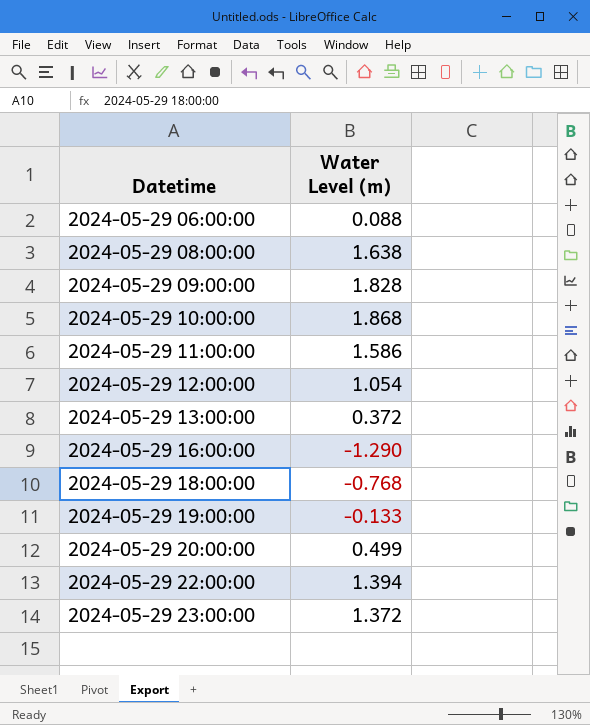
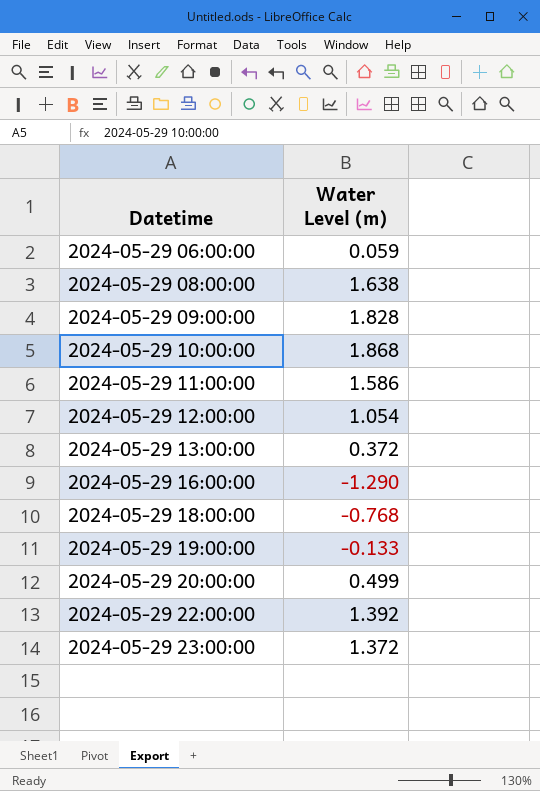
2024-05-29 06:00:00 | Water Level (m): 0.088 -> 0.059
2024-05-29 22:00:00 | Water Level (m): 1.394 -> 1.392

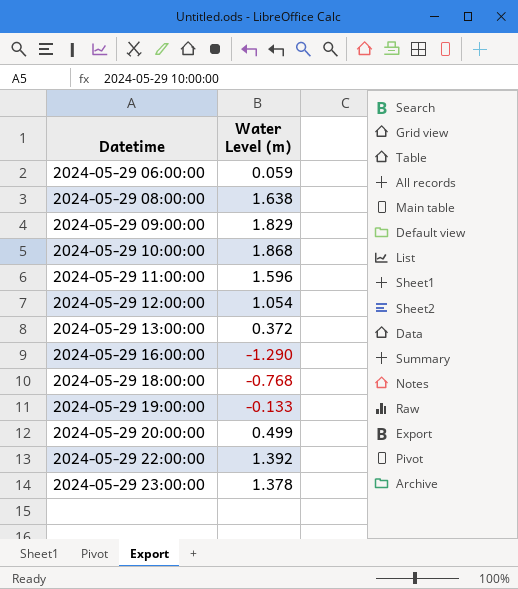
2024-05-29 09:00:00 | Water Level (m): 1.828 -> 1.829
2024-05-29 11:00:00 | Water Level (m): 1.586 -> 1.596
2024-05-29 23:00:00 | Water Level (m): 1.372 -> 1.378

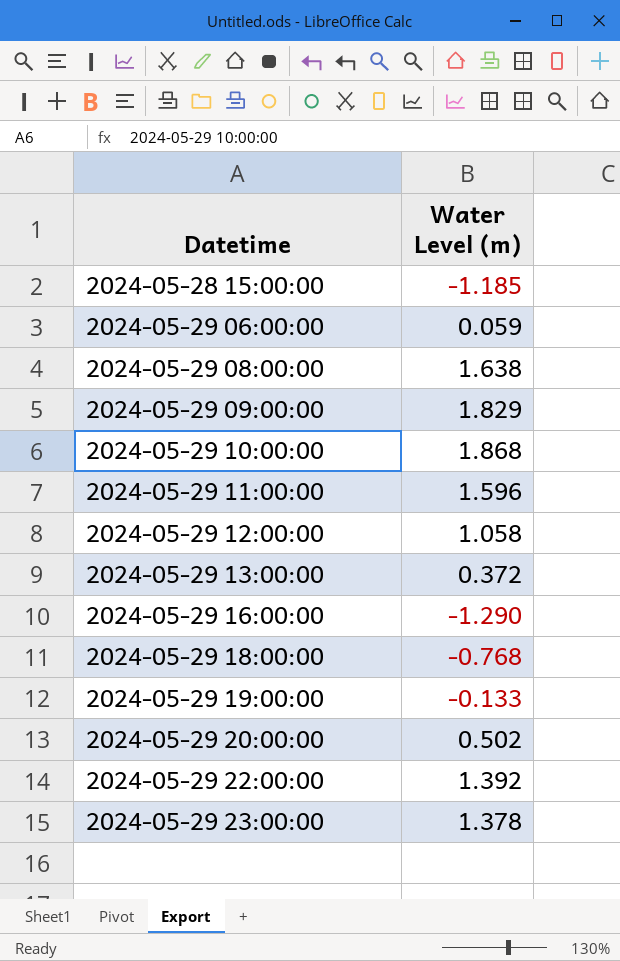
row 2024-05-28 15:00:00: none -> -1.185
2024-05-29 12:00:00 | Water Level (m): 1.054 -> 1.058
2024-05-29 20:00:00 | Water Level (m): 0.499 -> 0.502

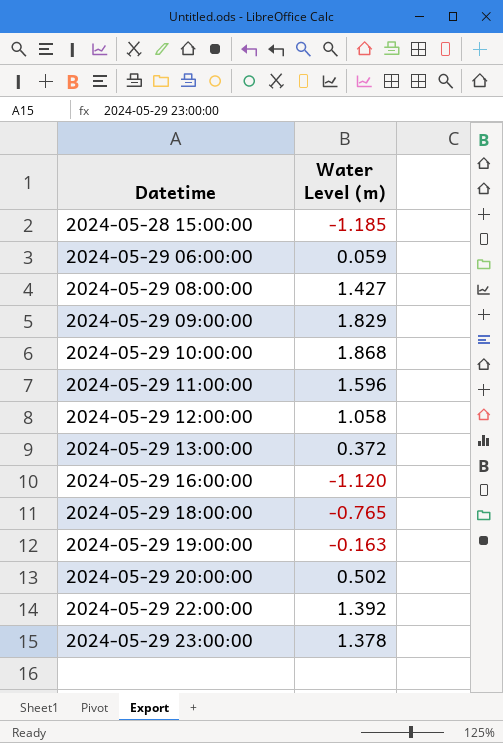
2024-05-29 08:00:00 | Water Level (m): 1.638 -> 1.427
2024-05-29 16:00:00 | Water Level (m): -1.290 -> -1.120
2024-05-29 18:00:00 | Water Level (m): -0.768 -> -0.765
2024-05-29 19:00:00 | Water Level (m): -0.133 -> -0.163

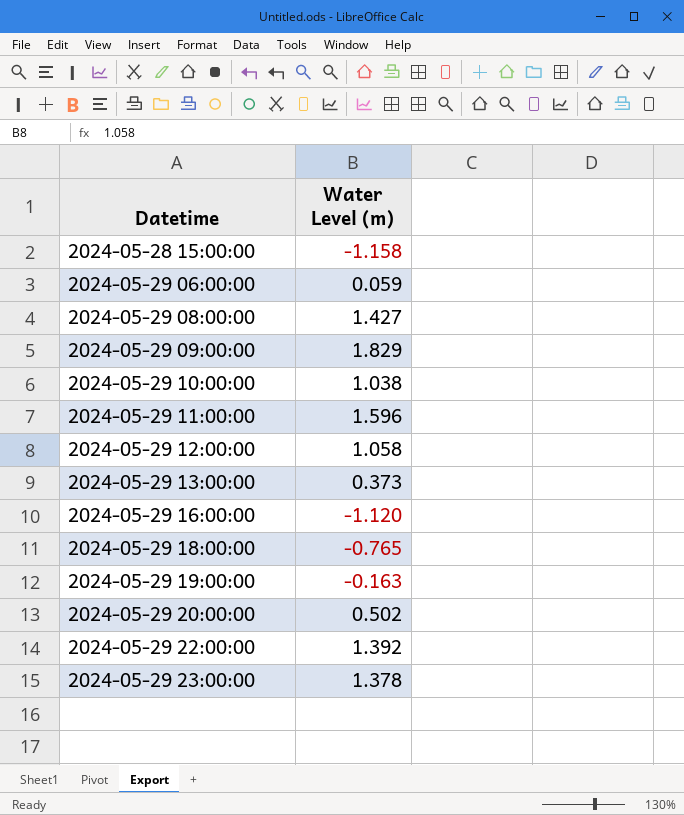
2024-05-28 15:00:00 | Water Level (m): -1.185 -> -1.158
2024-05-29 10:00:00 | Water Level (m): 1.868 -> 1.038
2024-05-29 13:00:00 | Water Level (m): 0.372 -> 0.373

